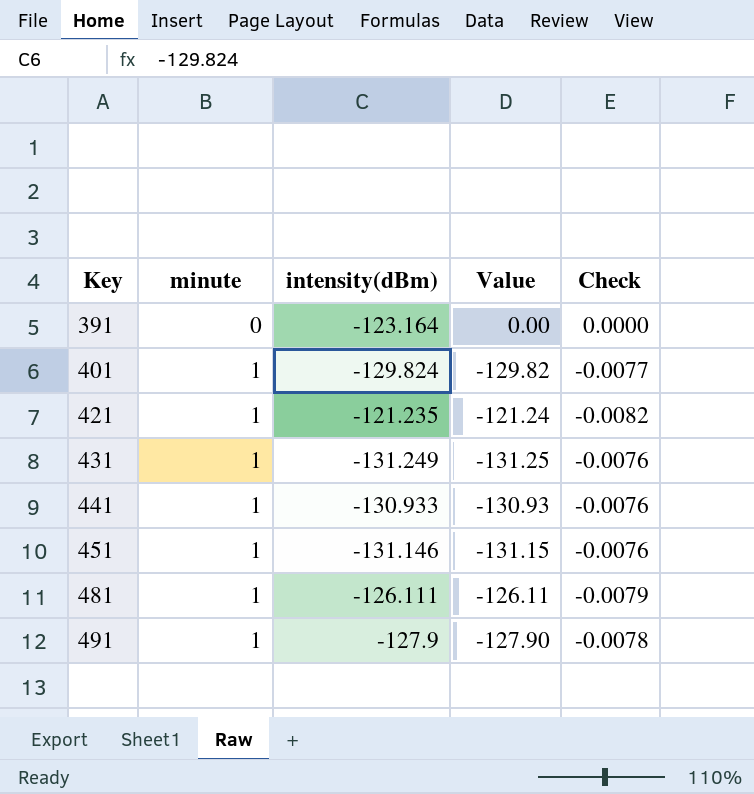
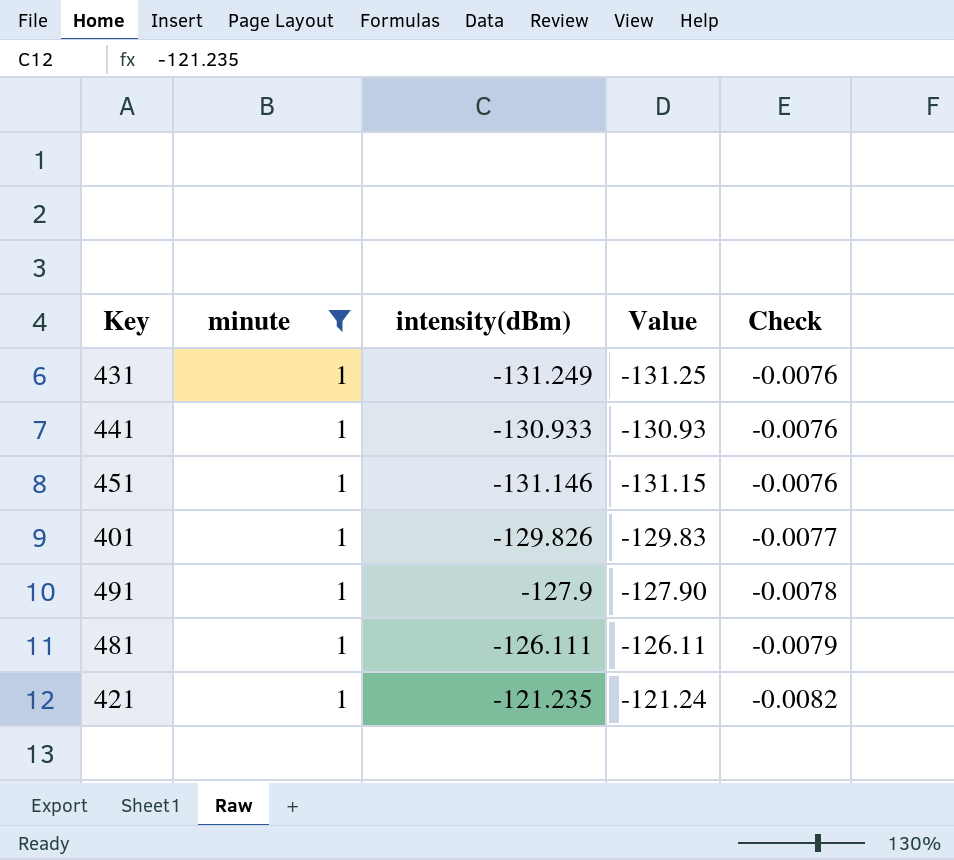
filter: none -> minute = 1
row order: Key ascending -> Check descending
401 | intensity(dBm): -129.824 -> -129.826
401 | Value: -129.82 -> -129.83

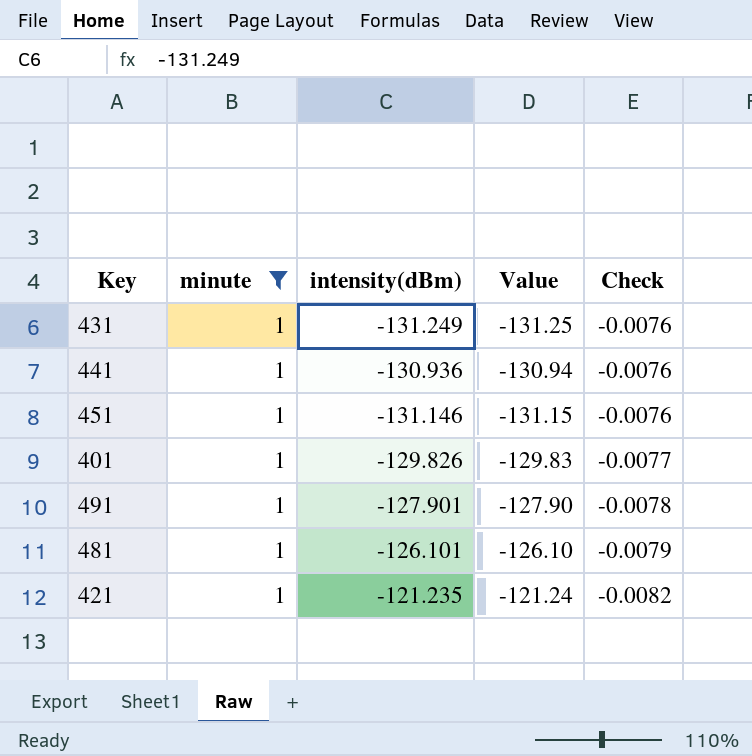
441 | intensity(dBm): -130.933 -> -130.936
441 | Value: -130.93 -> -130.94
491 | intensity(dBm): -127.9 -> -127.901
481 | intensity(dBm): -126.111 -> -126.101
481 | Value: -126.11 -> -126.10

